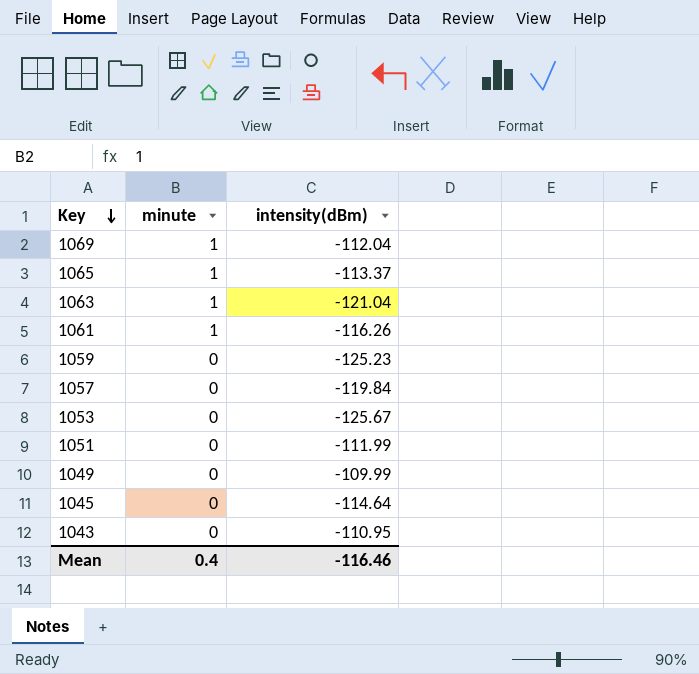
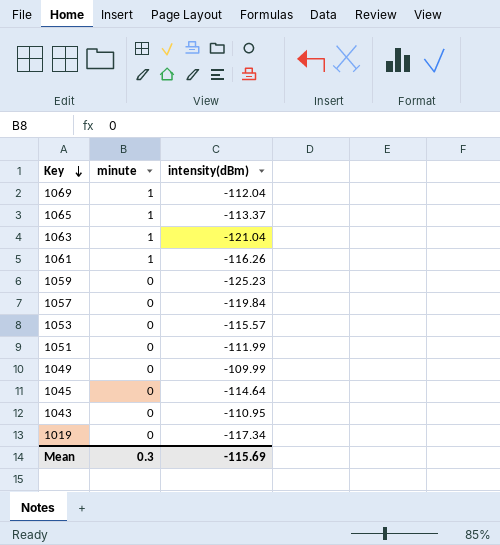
1053 | intensity(dBm): -125.67 -> -115.57
row 1019: none -> 0 | -117.34
Mean | minute: 0.4 -> 0.3
Mean | intensity(dBm): -116.46 -> -115.69

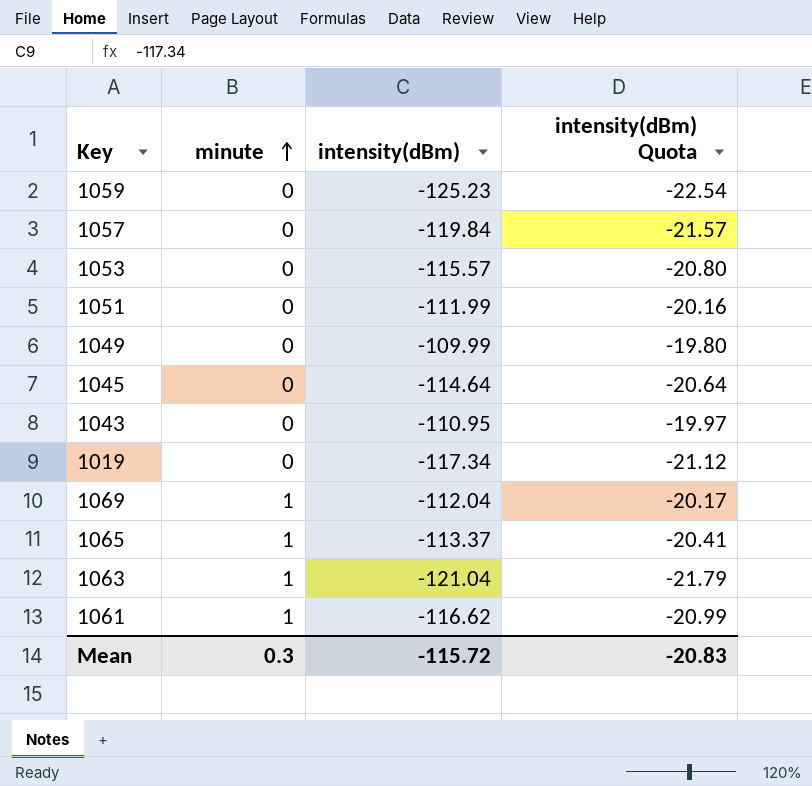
row order: Key descending -> minute ascending
column intensity(dBm) Quota | formula: none -> [intensity(dBm)] * 0.18
1061 | intensity(dBm): -116.26 -> -116.62
Mean | intensity(dBm): -115.69 -> -115.72

